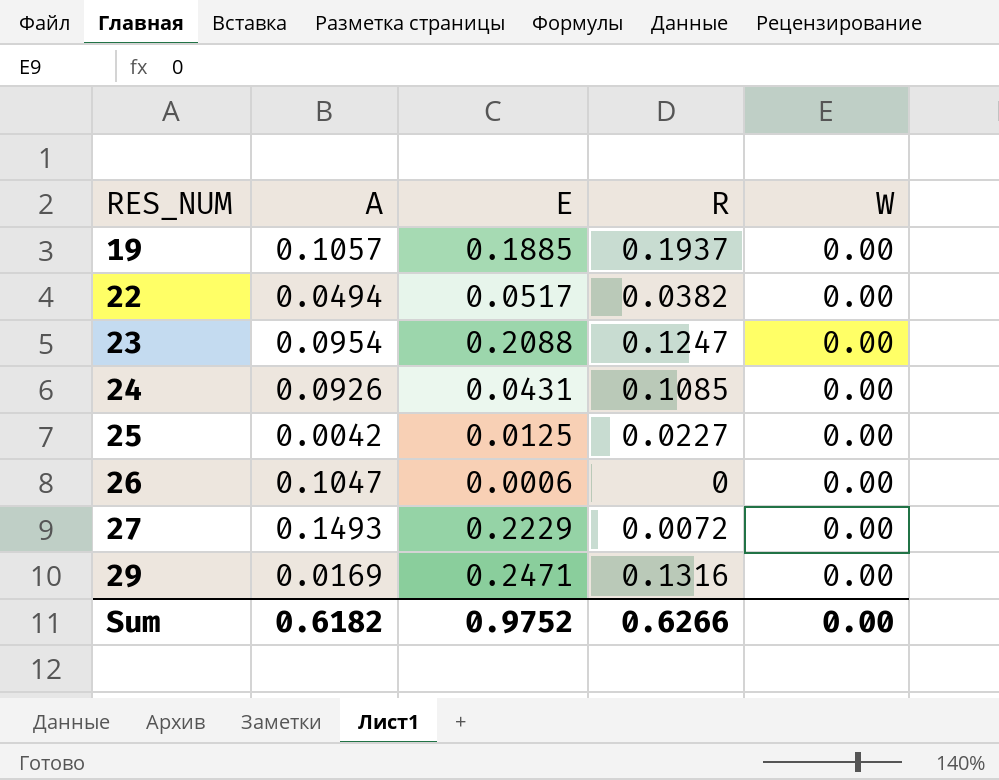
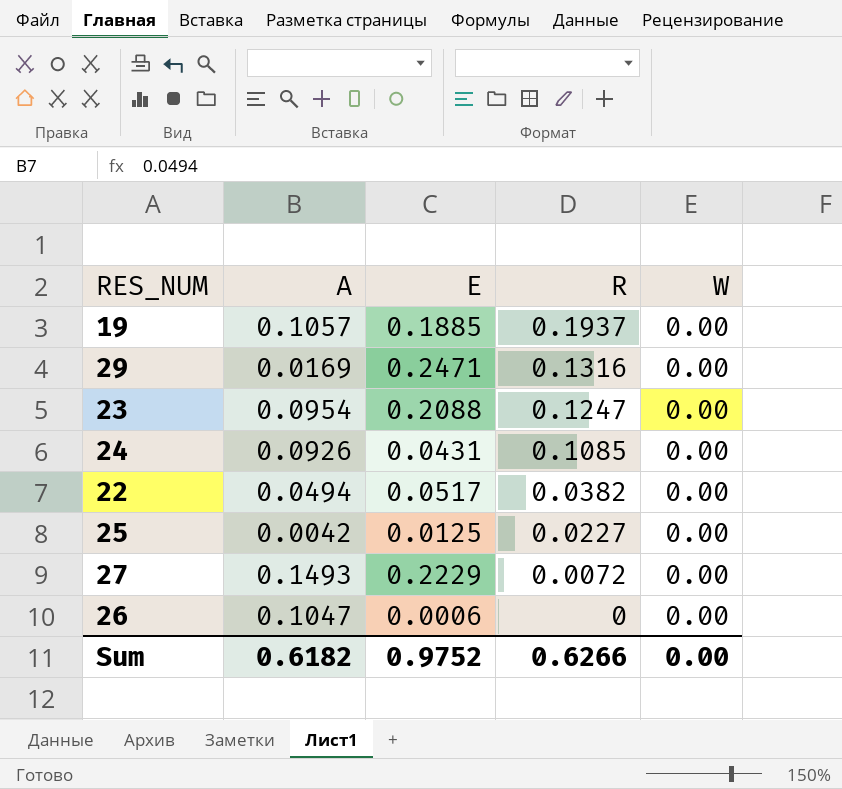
row order: RES_NUM ascending -> R descending

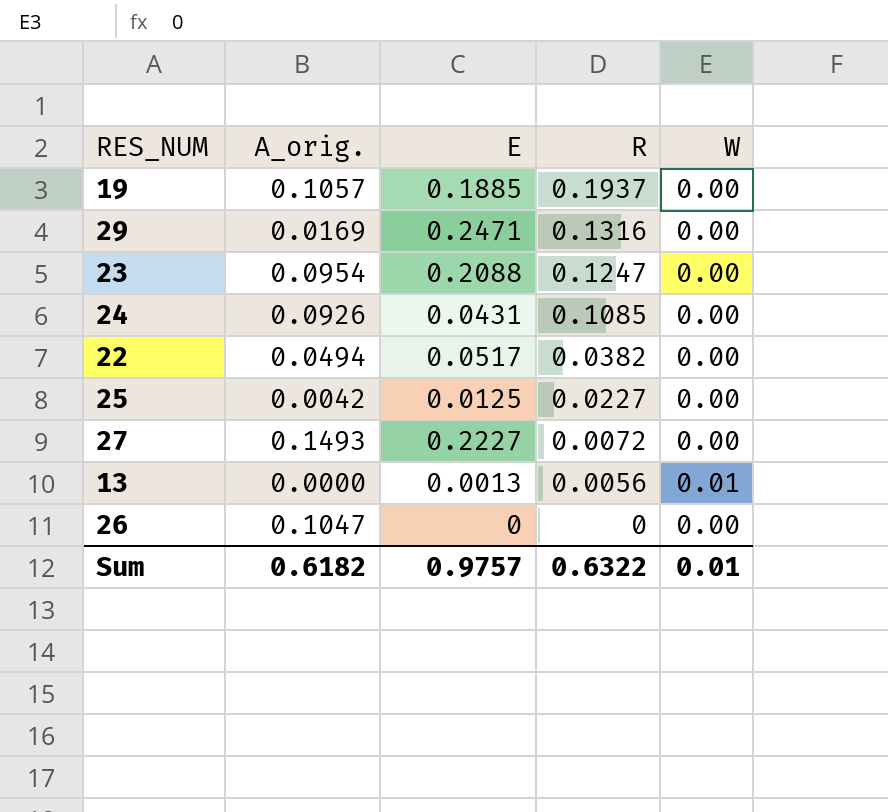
column name: A -> A_orig.
27 | E: 0.2229 -> 0.2227
row 13: none -> 0.0000 | 0.0013 | 0.0056 | 0.01
26 | E: 0.0006 -> 0
Sum | E: 0.9752 -> 0.9757
Sum | R: 0.6266 -> 0.6322
Sum | W: 0.00 -> 0.01

